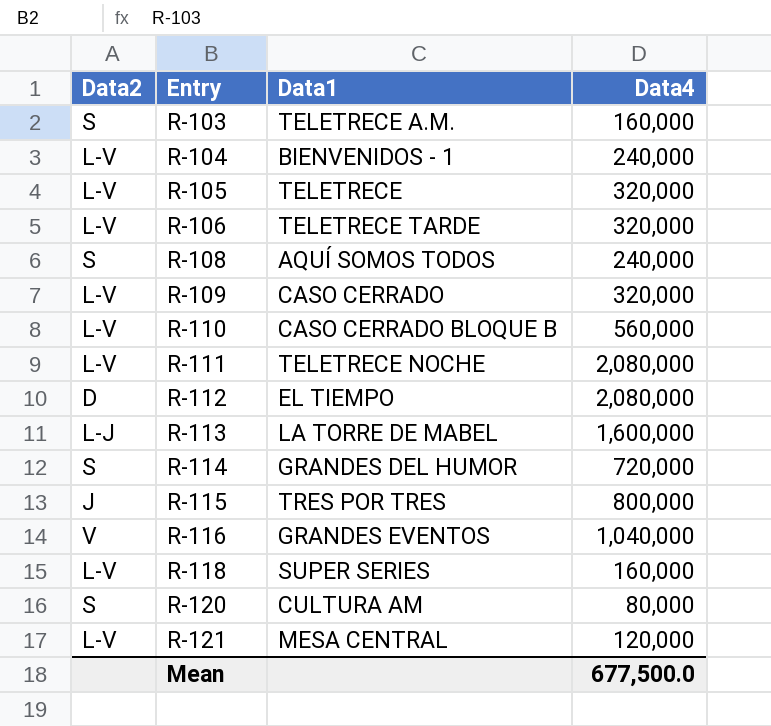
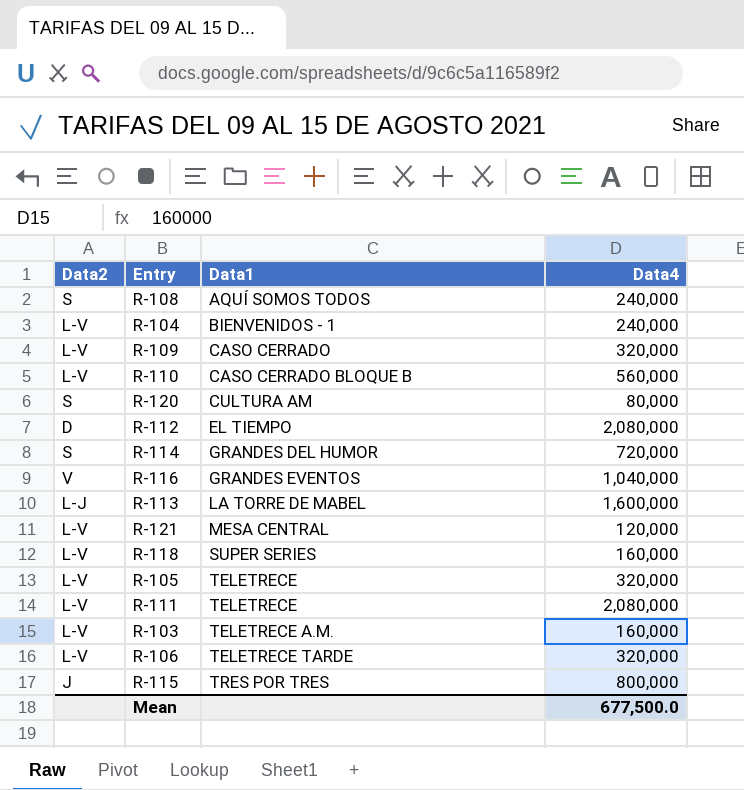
row order: Entry ascending -> Data1 ascending
R-111 | Data1: TELETRECE NOCHE -> TELETRECE
R-103 | Data2: S -> L-V

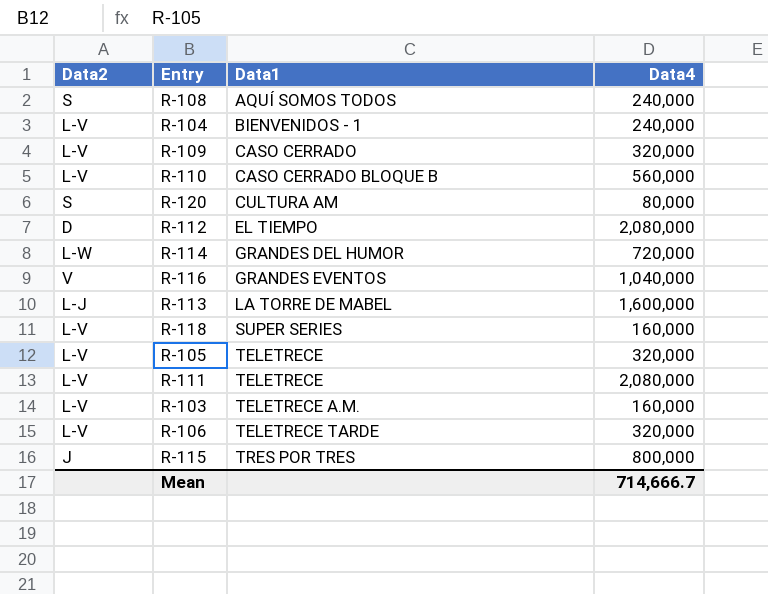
row R-121: L-V | MESA CENTRAL | 120,000 -> none
R-114 | Data2: S -> L-W
Mean | Data4: 677,500.0 -> 714,666.7

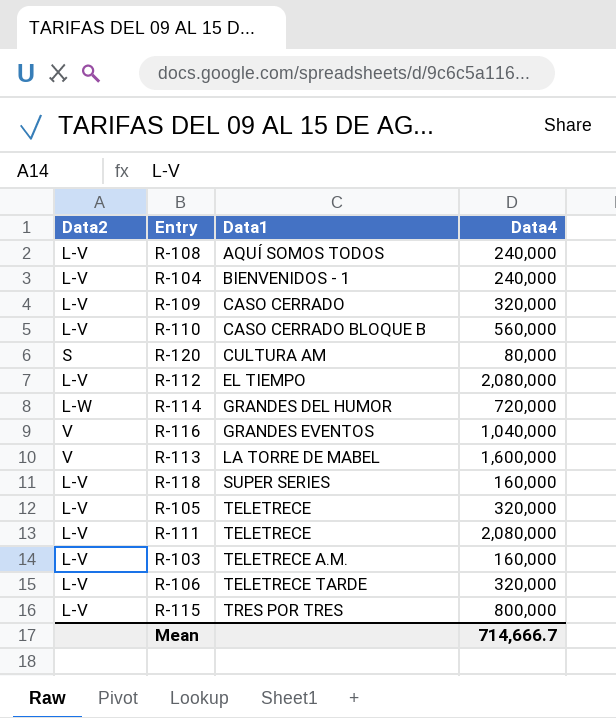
R-108 | Data2: S -> L-V
R-112 | Data2: D -> L-V
R-113 | Data2: L-J -> V
R-115 | Data2: J -> L-V

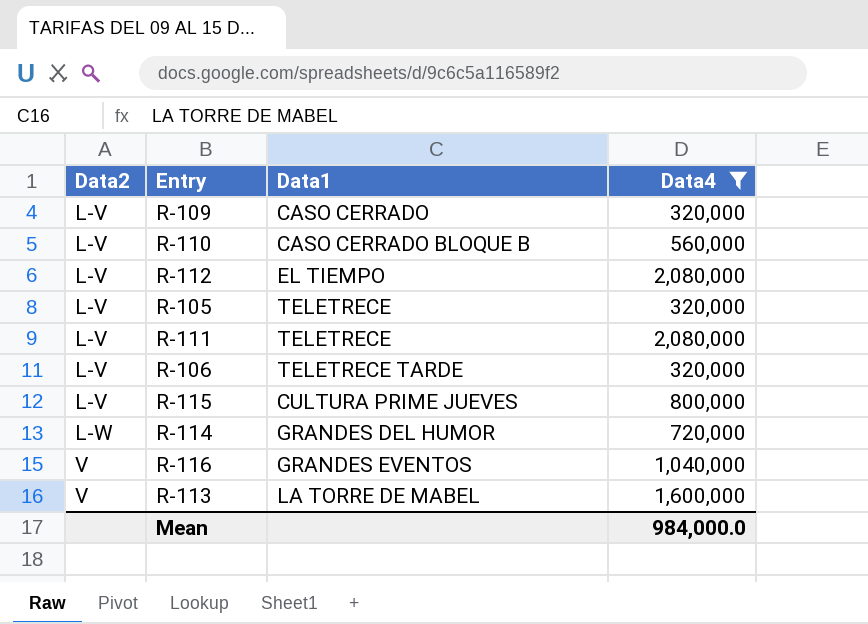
filter: none -> Data4 >= 320,000
row order: Data1 ascending -> Data2 ascending
R-115 | Data1: TRES POR TRES -> CULTURA PRIME JUEVES
Mean | Data4: 714,666.7 -> 984,000.0

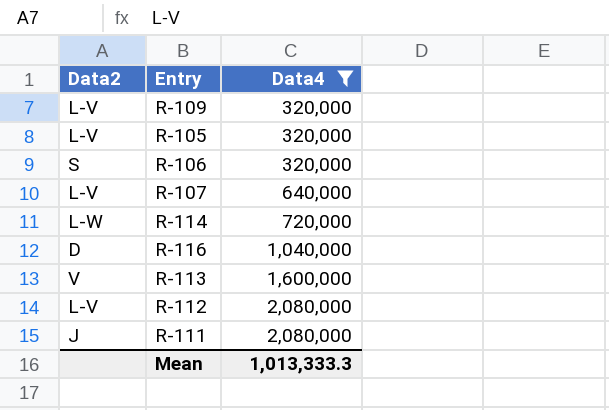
row order: Data2 ascending -> Data4 ascending
column Data1 | position: 3 -> none
row R-110: L-V | CASO CERRADO BLOQUE B | 560,000 -> none
row R-115: L-V | CULTURA PRIME JUEVES | 800,000 -> none
R-106 | Data2: L-V -> S
row R-107: none -> L-V | 640,000
R-116 | Data2: V -> D
R-111 | Data2: L-V -> J
Mean | Data4: 984,000.0 -> 1,013,333.3

